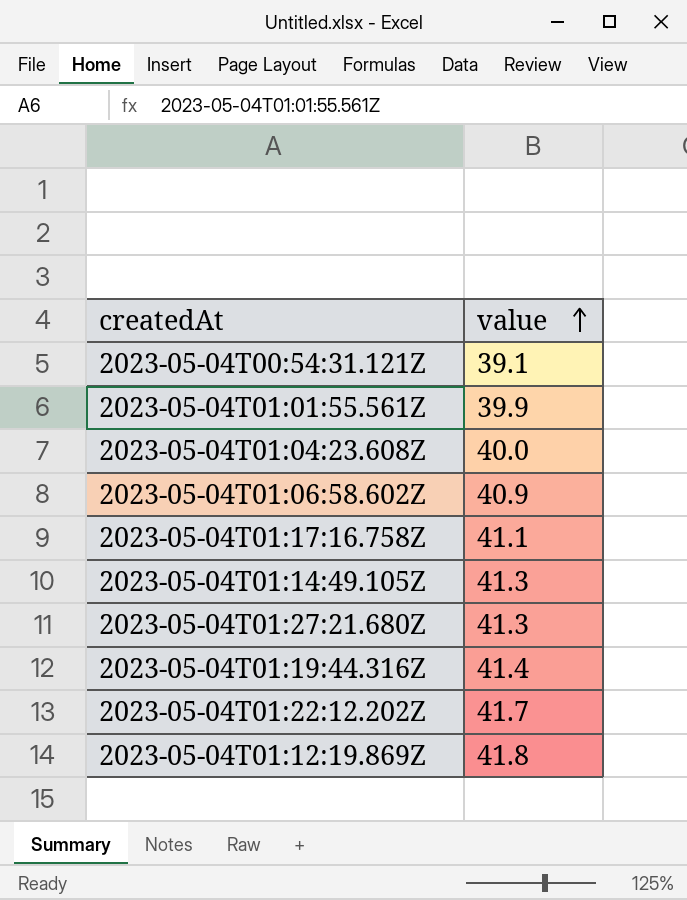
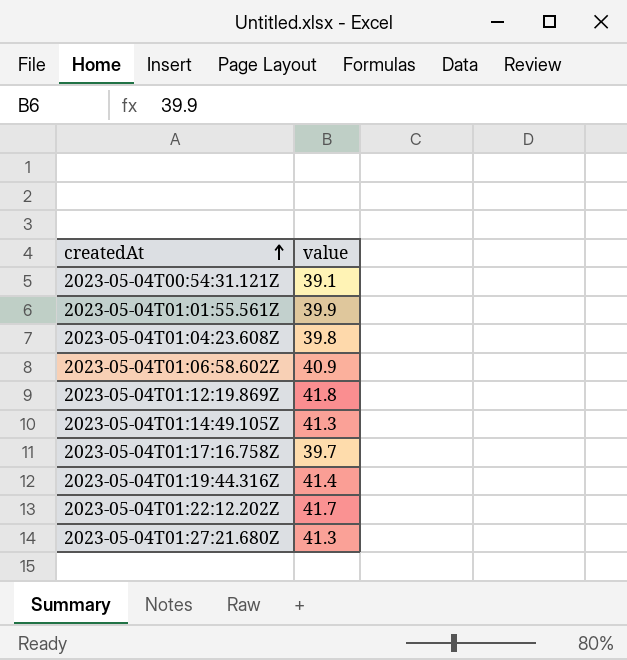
row order: value ascending -> createdAt ascending
2023-05-04T01:04:23.608Z | value: 40.0 -> 39.8
2023-05-04T01:17:16.758Z | value: 41.1 -> 39.7

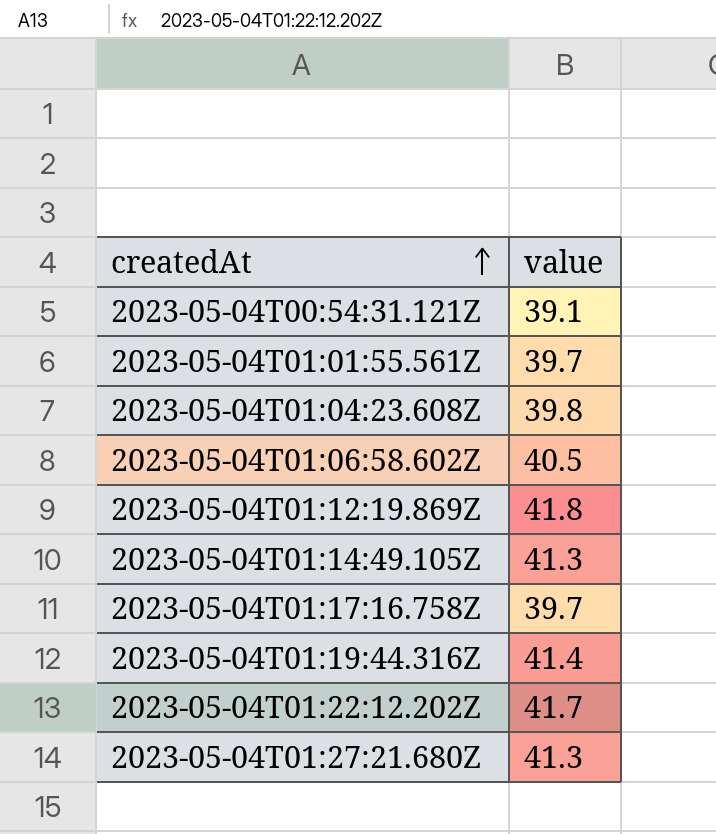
2023-05-04T01:01:55.561Z | value: 39.9 -> 39.7
2023-05-04T01:06:58.602Z | value: 40.9 -> 40.5

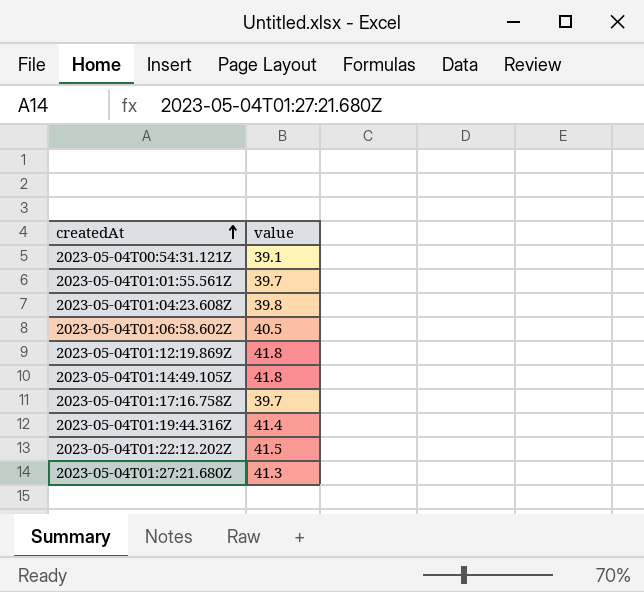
2023-05-04T01:14:49.105Z | value: 41.3 -> 41.8
2023-05-04T01:22:12.202Z | value: 41.7 -> 41.5

